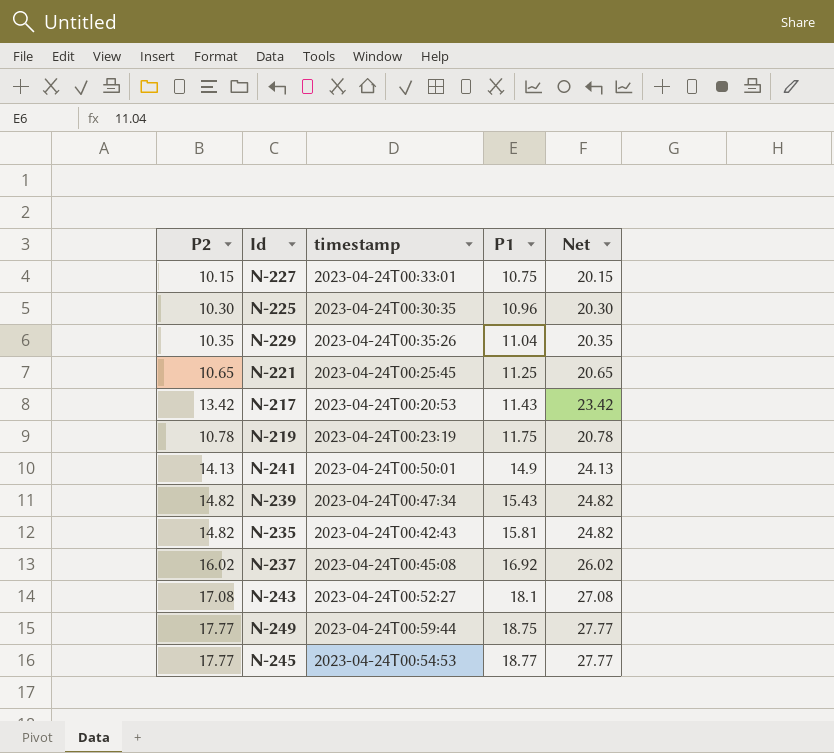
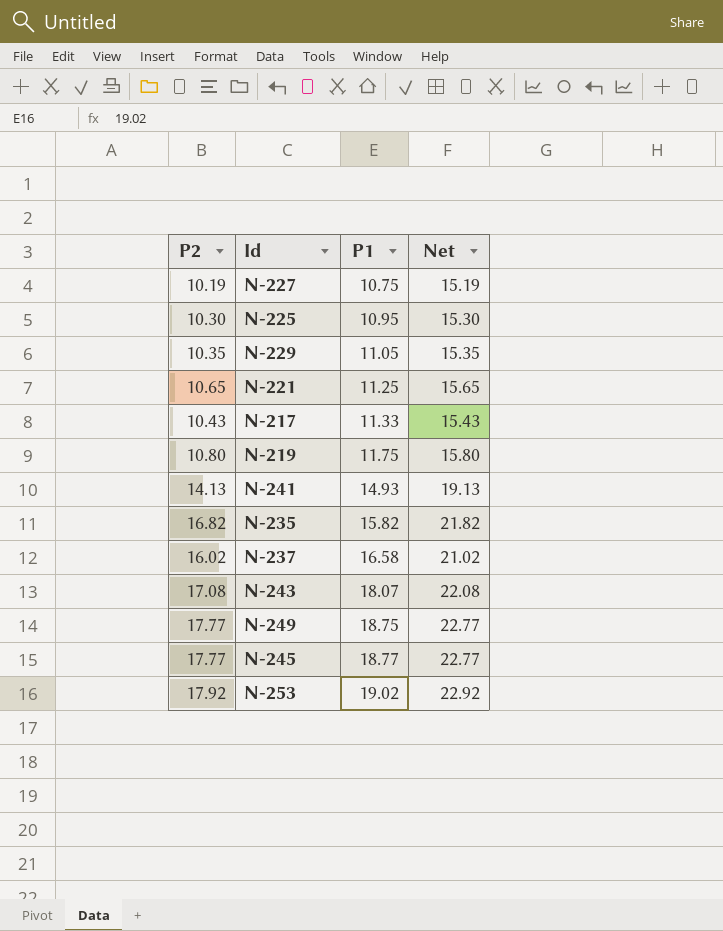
column timestamp | position: 3 -> none
column Net | formula: [P2] + 10 -> [P2] + 5
row N-239: 14.82 | 2023-04-24T00:47:34 | 15.43 | 24.82 -> none
N-227 | P2: 10.15 -> 10.19
N-225 | P1: 10.96 -> 10.95
N-229 | P1: 11.04 -> 11.05
N-217 | P2: 13.42 -> 10.43
N-217 | P1: 11.43 -> 11.33
N-219 | P2: 10.78 -> 10.80
N-241 | P1: 14.9 -> 14.93
N-235 | P2: 14.82 -> 16.82
N-235 | P1: 15.81 -> 15.82
N-237 | P1: 16.92 -> 16.58
N-243 | P1: 18.1 -> 18.07
row N-253: none -> 17.92 | 19.02 | 22.92

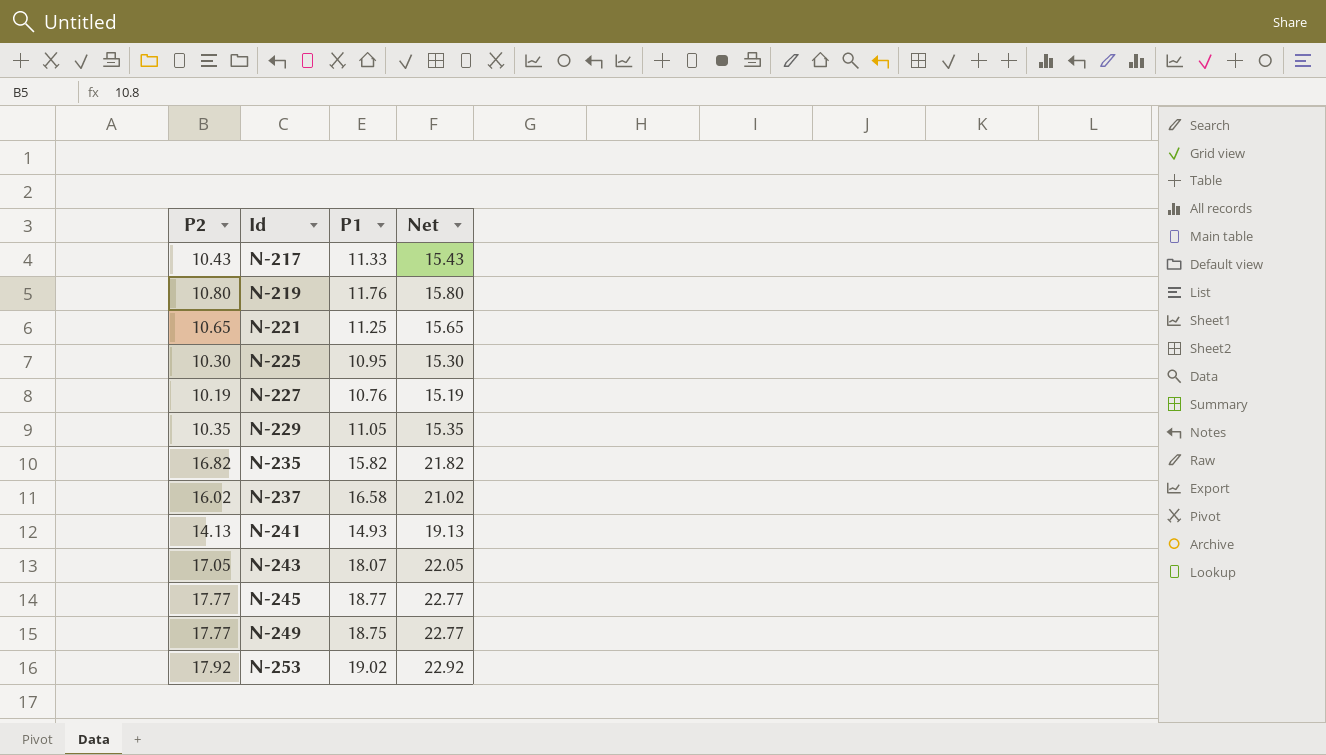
row order: P1 ascending -> Id ascending
N-219 | P1: 11.75 -> 11.76
N-227 | P1: 10.75 -> 10.76
N-243 | P2: 17.08 -> 17.05
N-243 | Net: 22.08 -> 22.05

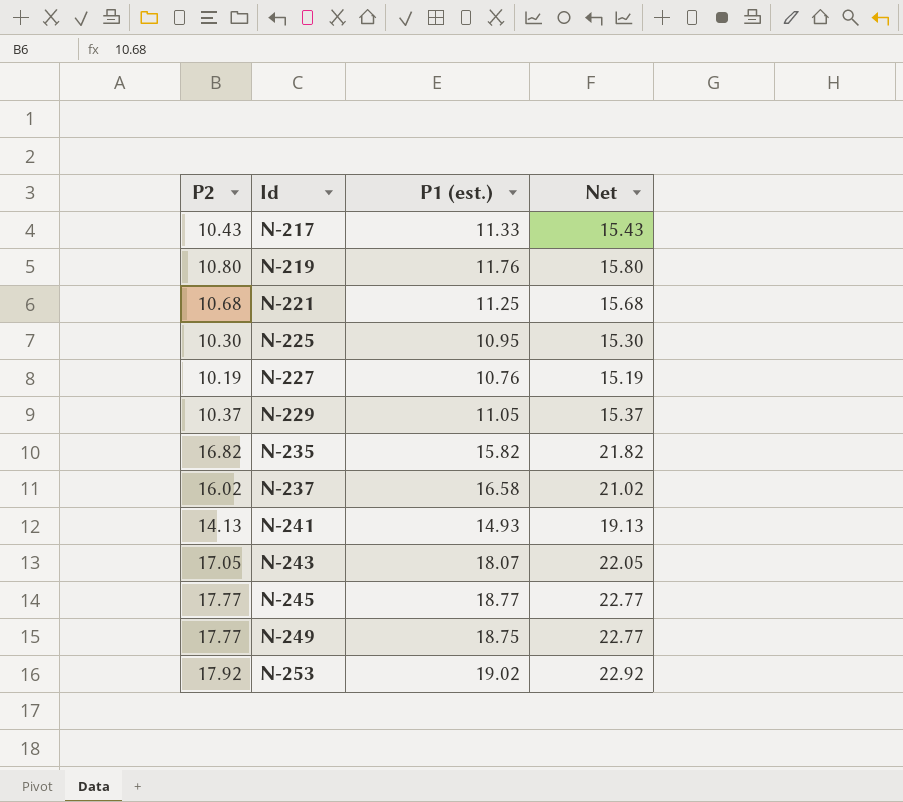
column name: P1 -> P1 (est.)
N-221 | P2: 10.65 -> 10.68
N-221 | Net: 15.65 -> 15.68
N-229 | P2: 10.35 -> 10.37
N-229 | Net: 15.35 -> 15.37

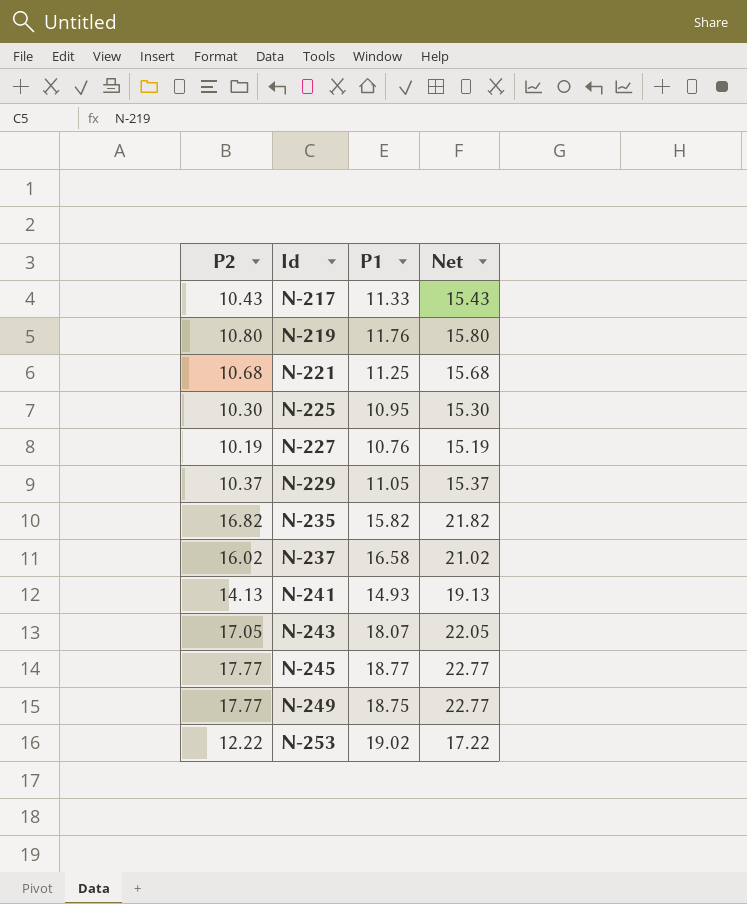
column name: P1 (est.) -> P1
N-253 | P2: 17.92 -> 12.22
N-253 | Net: 22.92 -> 17.22

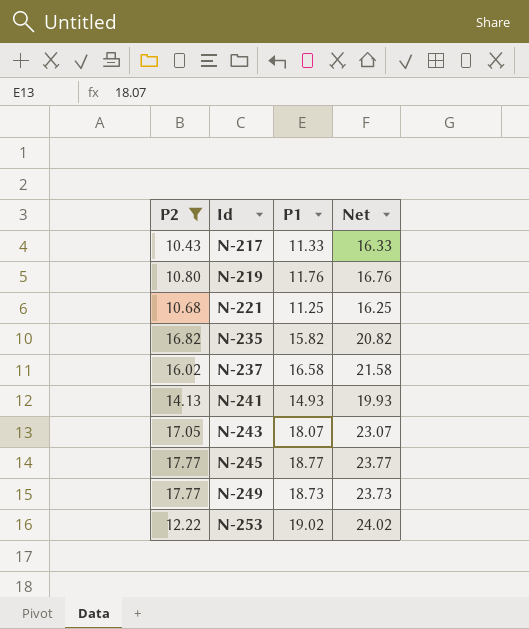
filter: none -> P2 >= 10.43
column Net | formula: [P2] + 5 -> [P1] + 5
N-249 | P1: 18.75 -> 18.73

